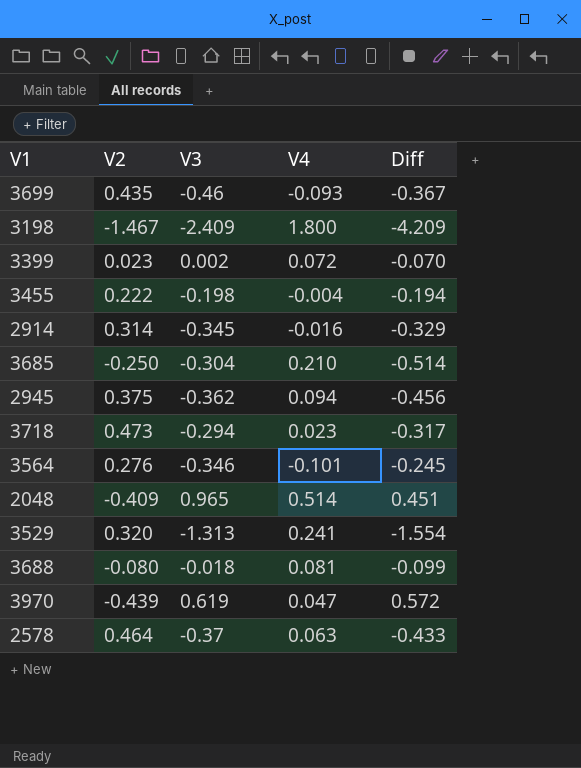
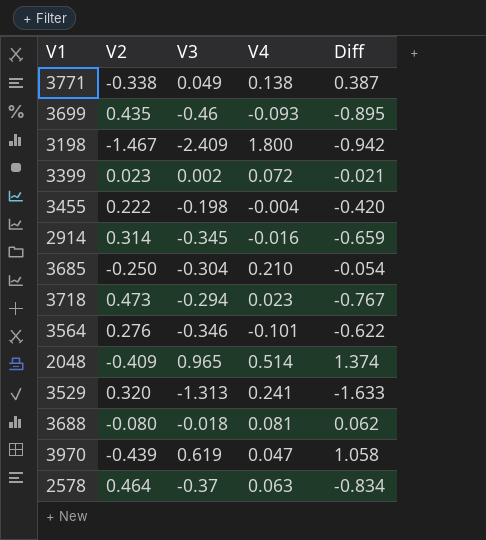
column Diff | formula: [V3] - [V4] -> [V3] - [V2]
row 2945: 0.375 | -0.362 | 0.094 | -0.456 -> none
row 3771: none -> -0.338 | 0.049 | 0.138 | 0.387

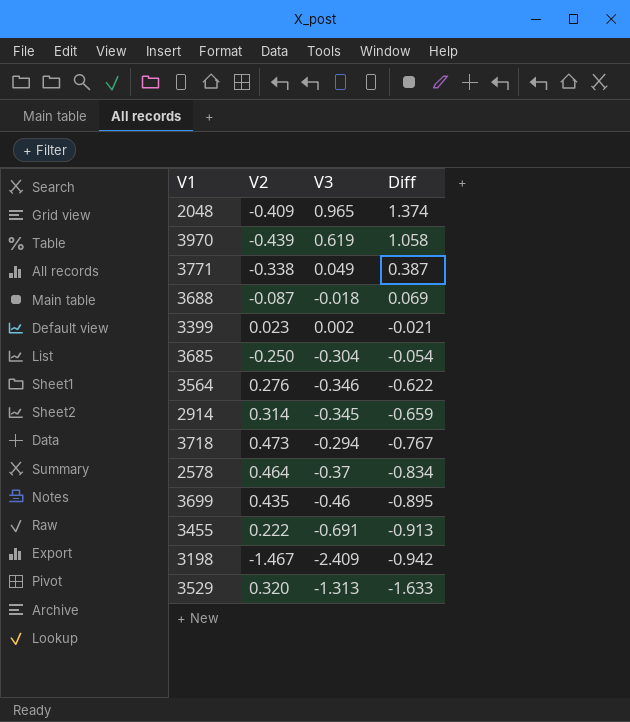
row order: none -> Diff descending
column V4 | position: 4 -> none
3688 | V2: -0.080 -> -0.087
3688 | Diff: 0.062 -> 0.069
3455 | V3: -0.198 -> -0.691
3455 | Diff: -0.420 -> -0.913

